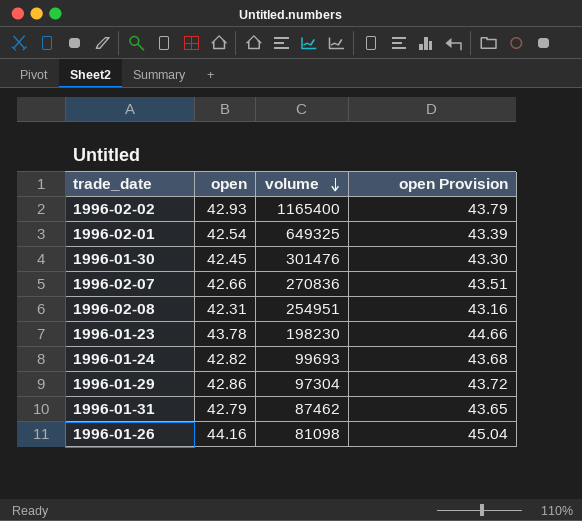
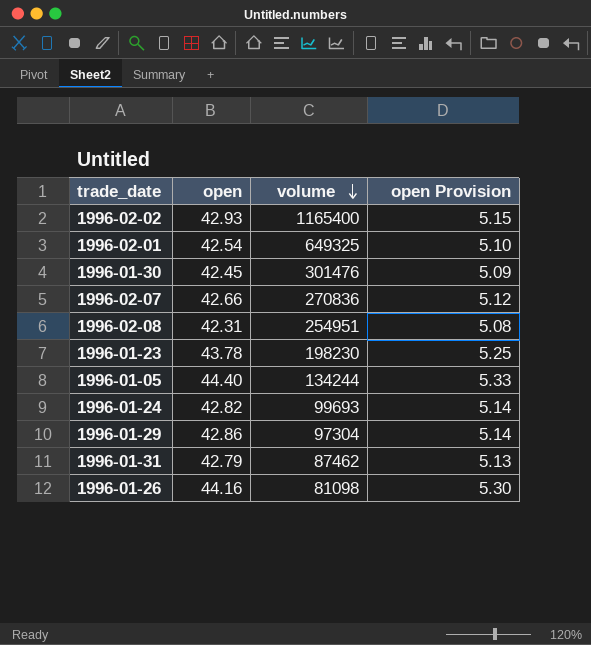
column open Provision | formula: [open] * 1.02 -> [open] * 0.12
row 1996-01-05: none -> 44.40 | 134244 | 5.33

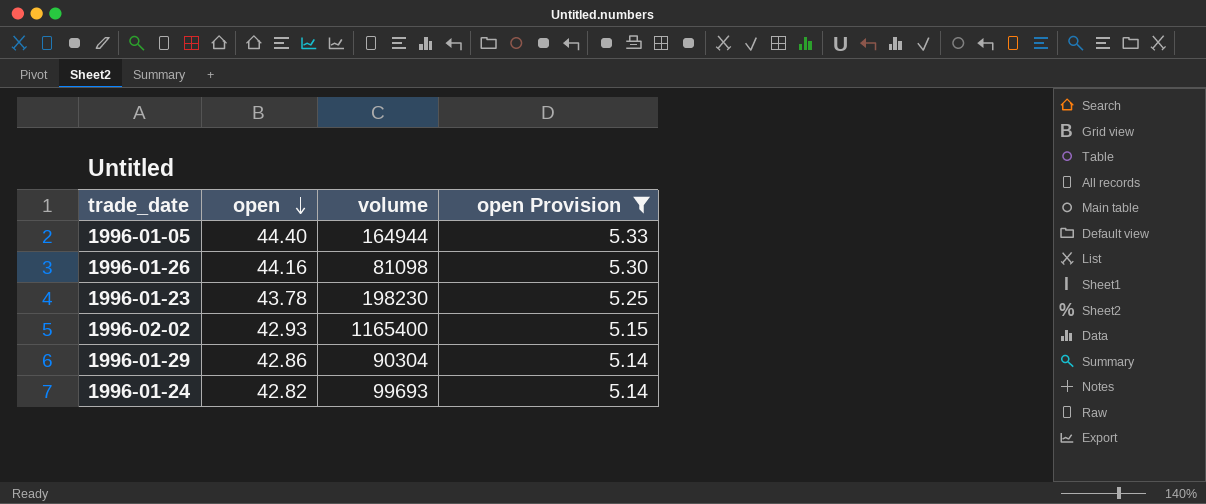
filter: none -> open Provision >= 5.14
row order: volume descending -> open descending
1996-01-05 | volume: 134244 -> 164944
1996-01-29 | volume: 97304 -> 90304

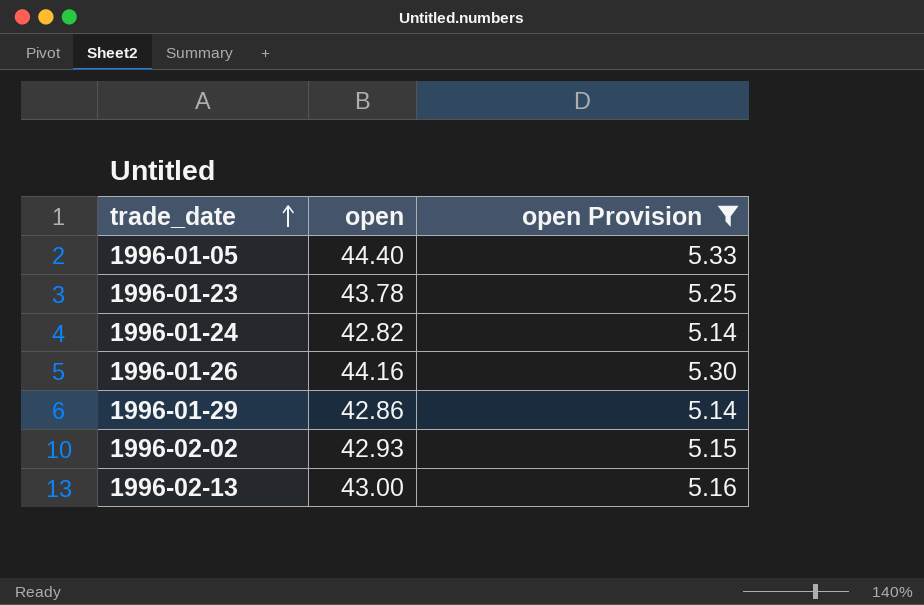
row order: open descending -> trade_date ascending
column volume | position: 3 -> none
row 1996-02-13: none -> 43.00 | 5.16

